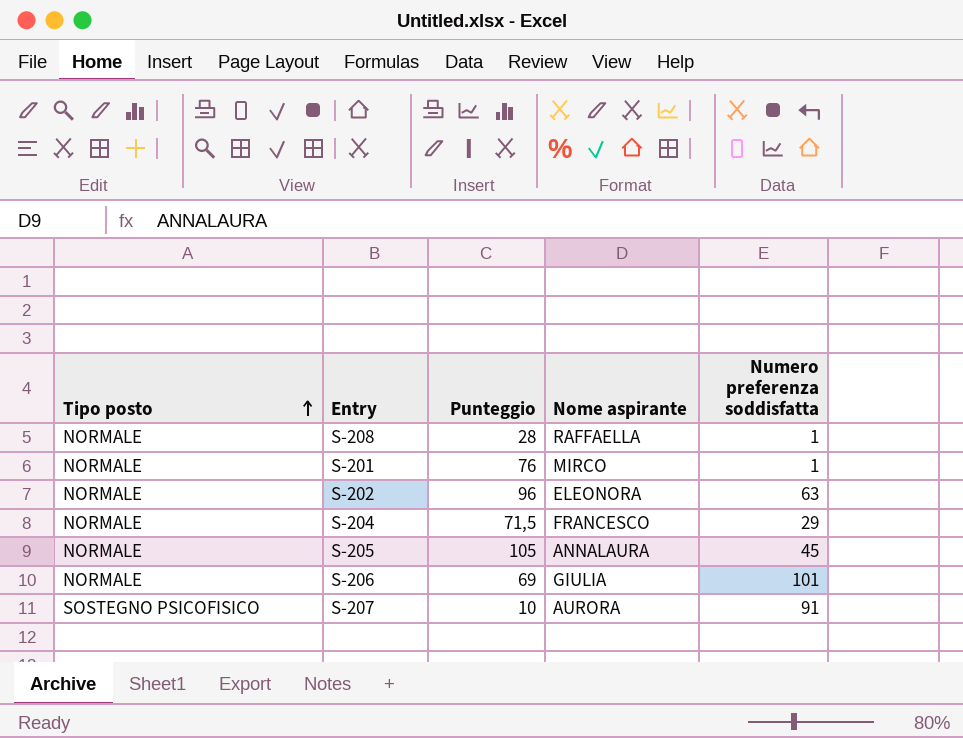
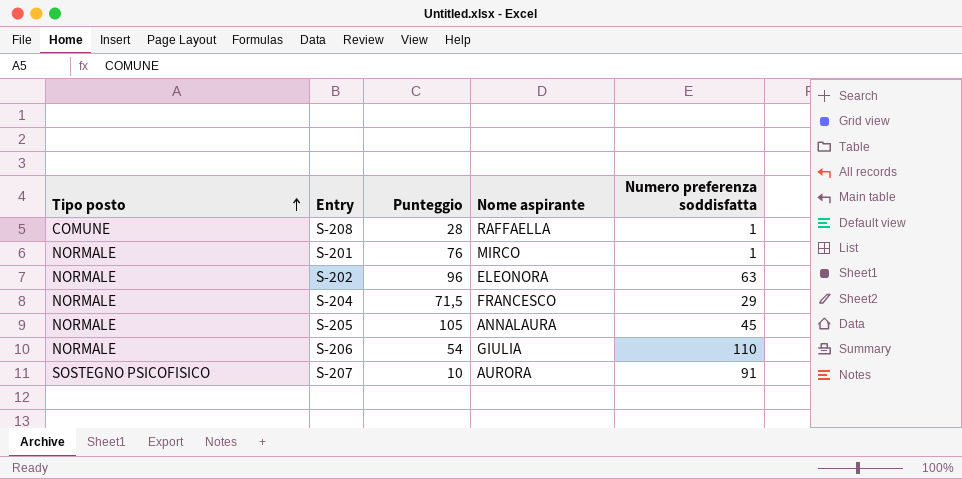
S-208 | Tipo posto: NORMALE -> COMUNE
S-206 | Punteggio: 69 -> 54
S-206 | Numero preferenza soddisfatta: 101 -> 110

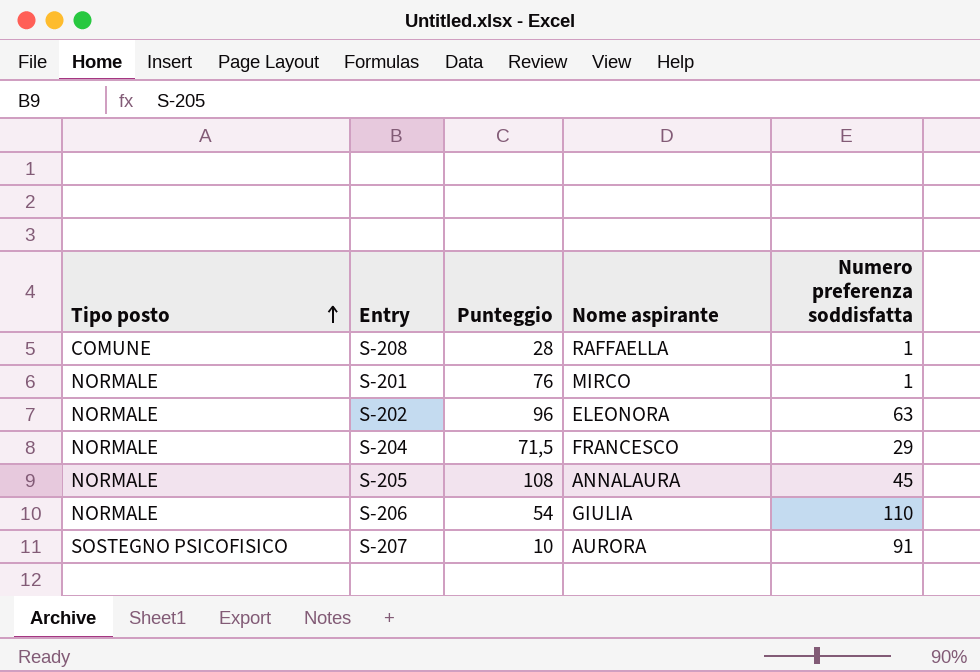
S-205 | Punteggio: 105 -> 108

